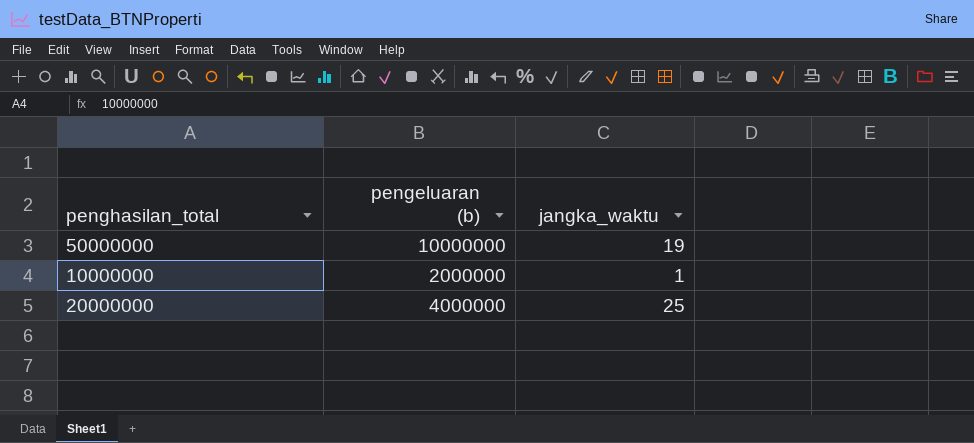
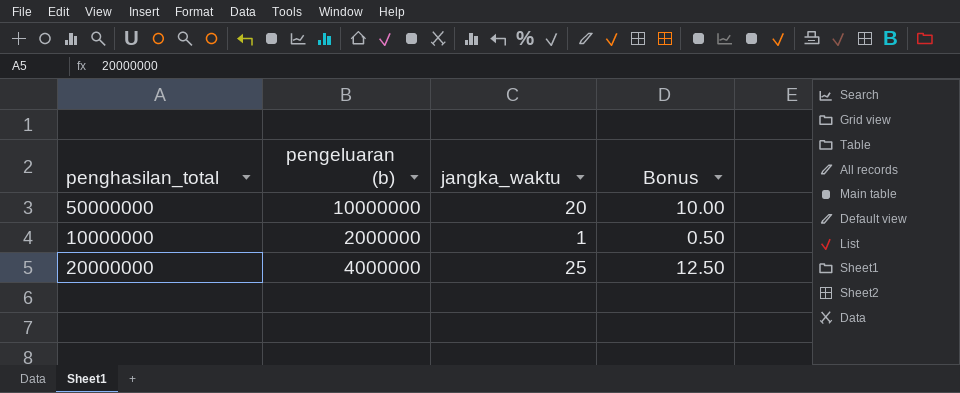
column Bonus | formula: none -> [jangka_waktu] * 0.5
50000000 | jangka_waktu: 19 -> 20

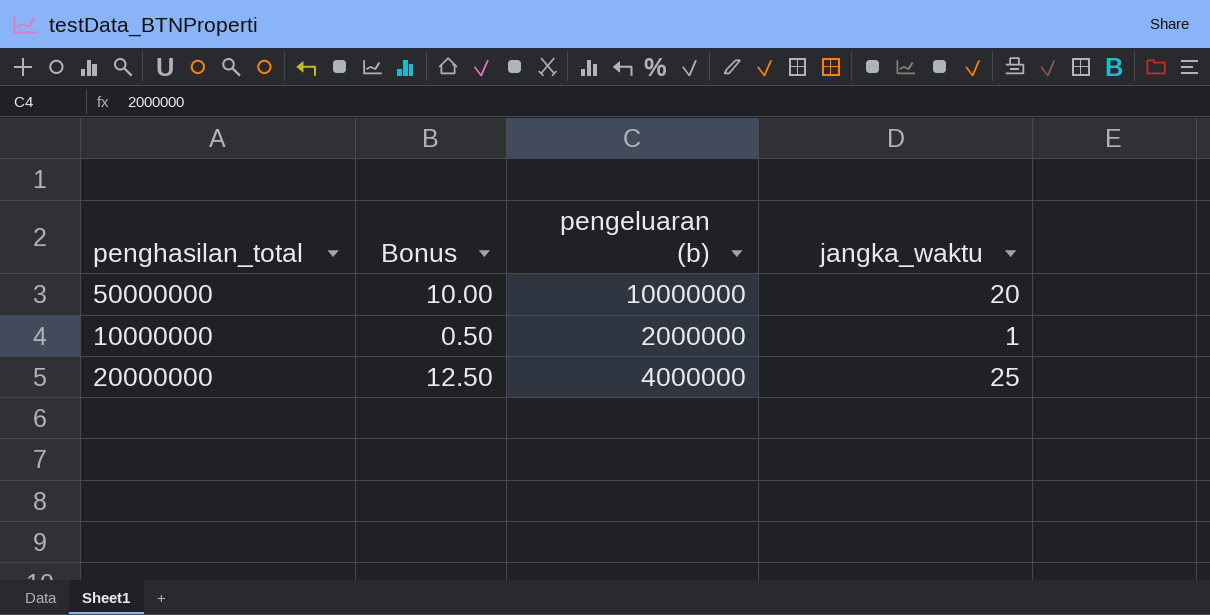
column Bonus | position: 4 -> 2

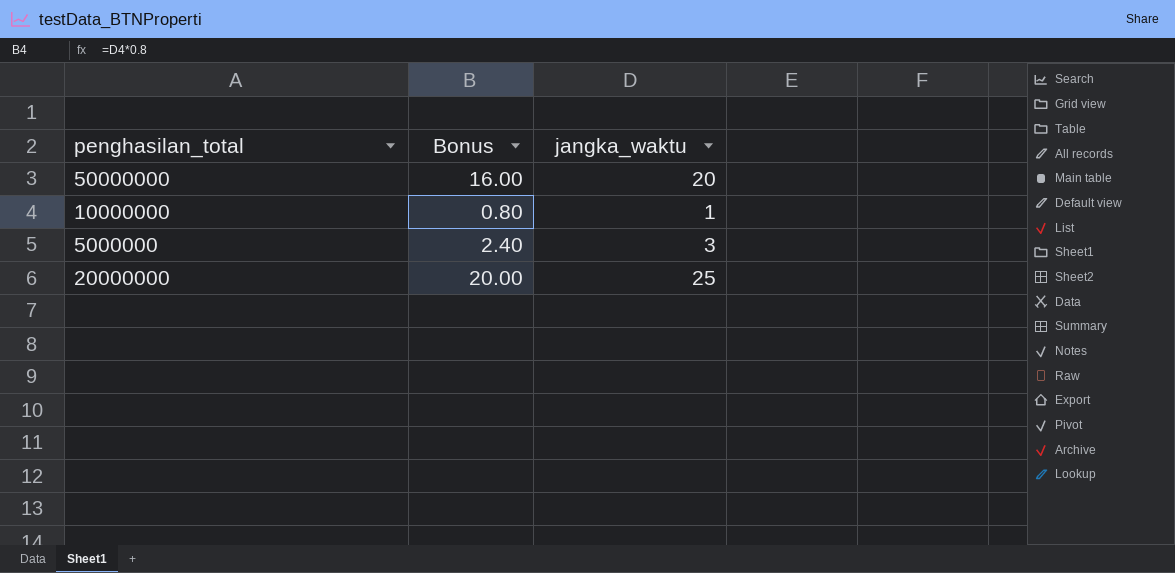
column pengeluaran (b) | position: 3 -> none
column Bonus | formula: [jangka_waktu] * 0.5 -> [jangka_waktu] * 0.8
row 5000000: none -> 2.40 | 3

